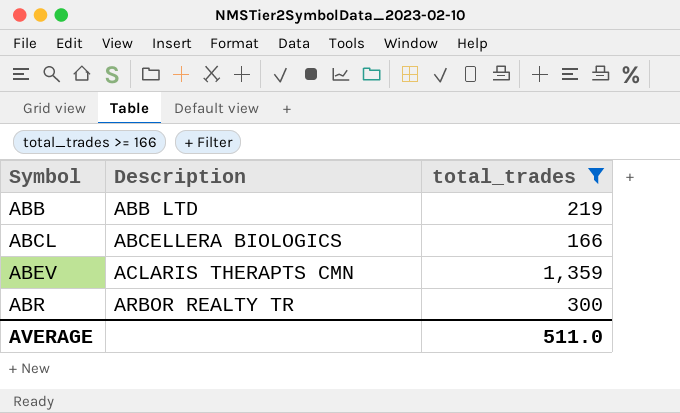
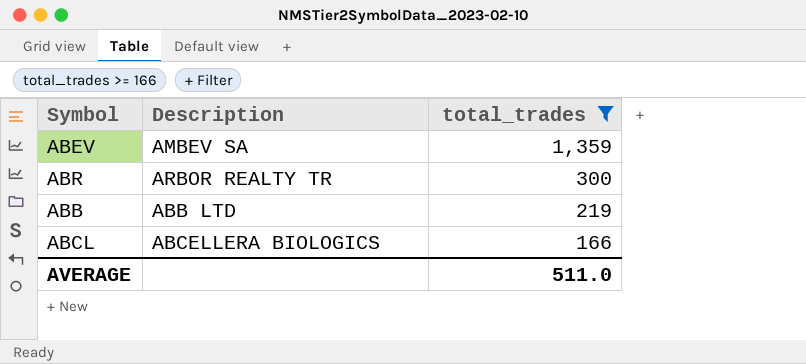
row order: Symbol ascending -> total_trades descending
ABEV | Description: ACLARIS THERAPTS CMN -> AMBEV SA

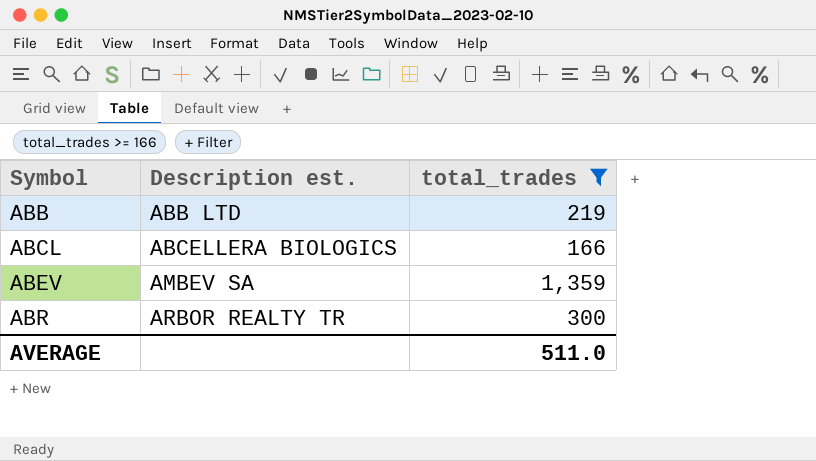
row order: total_trades descending -> Symbol ascending
column name: Description -> Description est.

